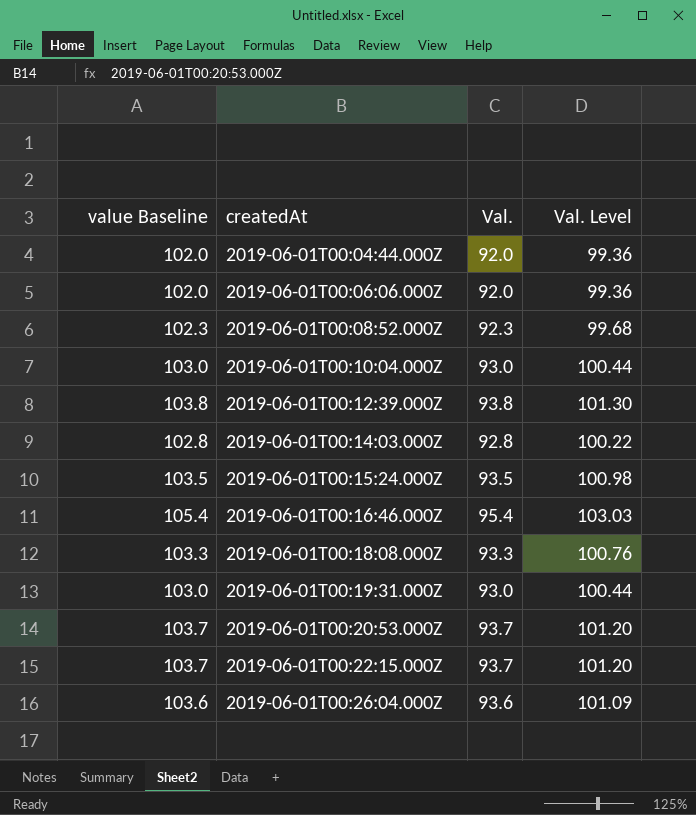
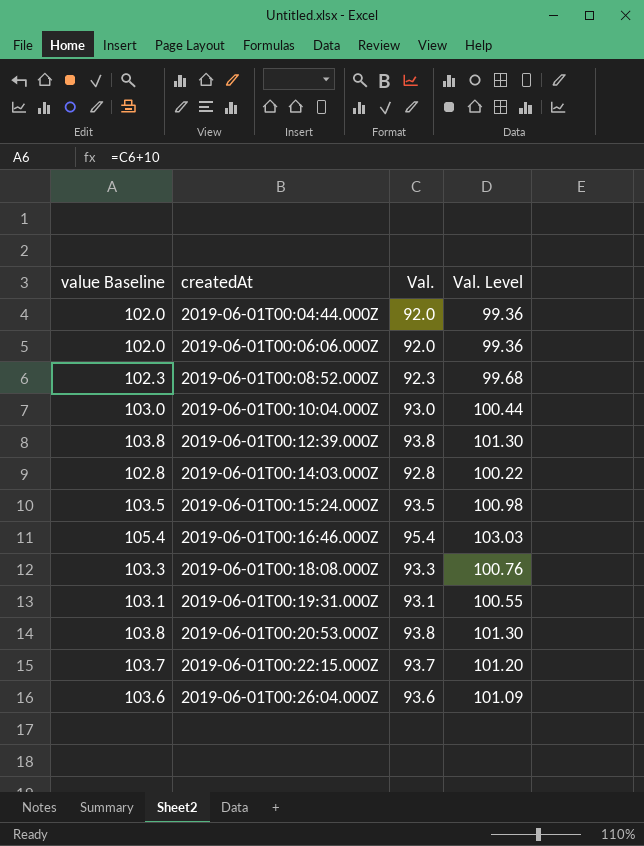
2019-06-01T00:19:31.000Z | value Baseline: 103.0 -> 103.1
2019-06-01T00:19:31.000Z | Val.: 93.0 -> 93.1
2019-06-01T00:19:31.000Z | Val. Level: 100.44 -> 100.55
2019-06-01T00:20:53.000Z | value Baseline: 103.7 -> 103.8
2019-06-01T00:20:53.000Z | Val.: 93.7 -> 93.8
2019-06-01T00:20:53.000Z | Val. Level: 101.20 -> 101.30

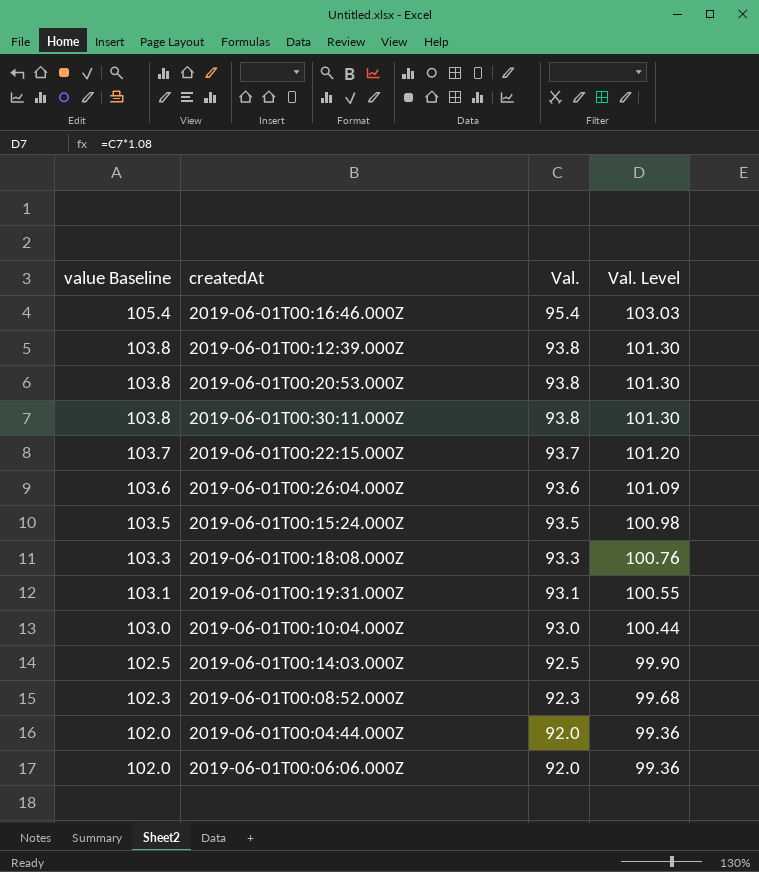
row order: createdAt ascending -> value Baseline descending
row 2019-06-01T00:30:11.000Z: none -> 103.8 | 93.8 | 101.30
2019-06-01T00:14:03.000Z | value Baseline: 102.8 -> 102.5
2019-06-01T00:14:03.000Z | Val.: 92.8 -> 92.5
2019-06-01T00:14:03.000Z | Val. Level: 100.22 -> 99.90

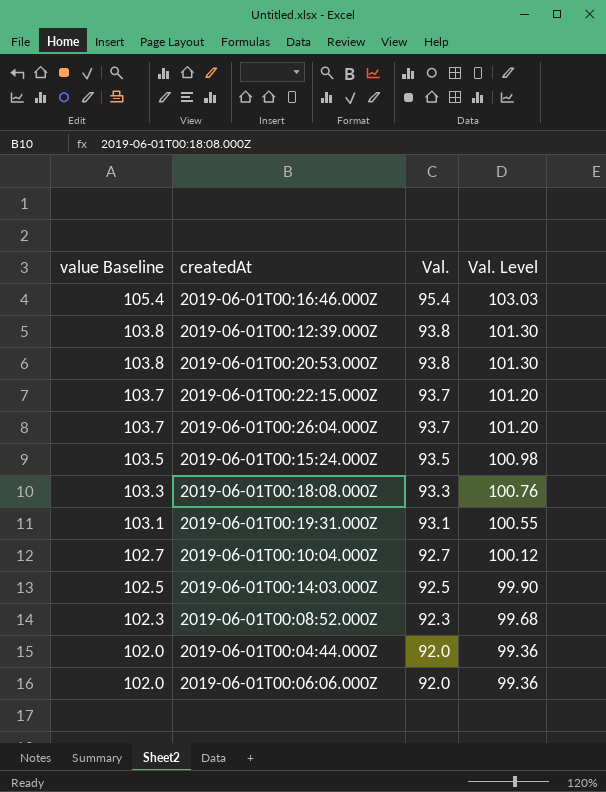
row 2019-06-01T00:30:11.000Z: 103.8 | 93.8 | 101.30 -> none
2019-06-01T00:26:04.000Z | value Baseline: 103.6 -> 103.7
2019-06-01T00:26:04.000Z | Val.: 93.6 -> 93.7
2019-06-01T00:26:04.000Z | Val. Level: 101.09 -> 101.20
2019-06-01T00:10:04.000Z | value Baseline: 103.0 -> 102.7
2019-06-01T00:10:04.000Z | Val.: 93.0 -> 92.7
2019-06-01T00:10:04.000Z | Val. Level: 100.44 -> 100.12

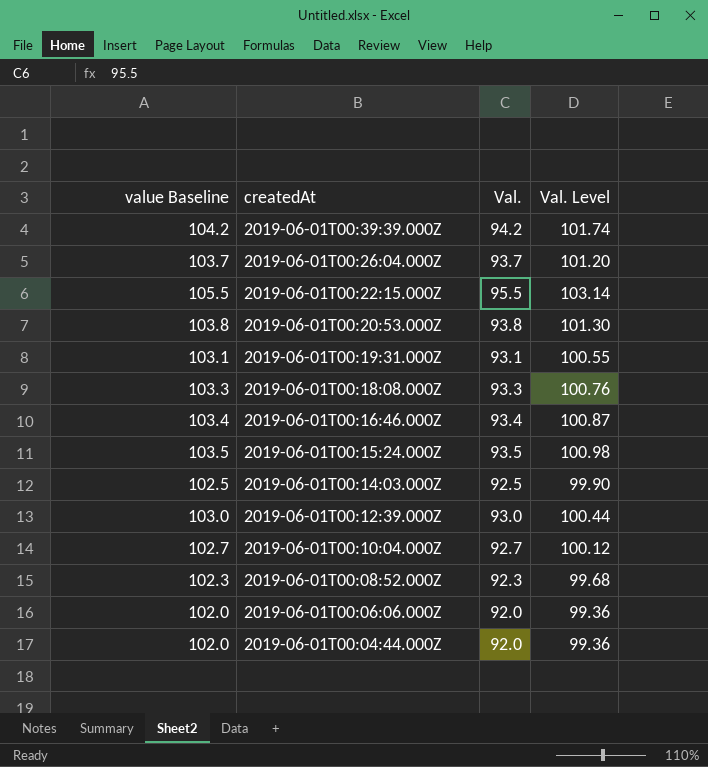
row order: value Baseline descending -> createdAt descending
row 2019-06-01T00:39:39.000Z: none -> 104.2 | 94.2 | 101.74
2019-06-01T00:22:15.000Z | value Baseline: 103.7 -> 105.5
2019-06-01T00:22:15.000Z | Val.: 93.7 -> 95.5
2019-06-01T00:22:15.000Z | Val. Level: 101.20 -> 103.14
2019-06-01T00:16:46.000Z | value Baseline: 105.4 -> 103.4
2019-06-01T00:16:46.000Z | Val.: 95.4 -> 93.4
2019-06-01T00:16:46.000Z | Val. Level: 103.03 -> 100.87
2019-06-01T00:12:39.000Z | value Baseline: 103.8 -> 103.0
2019-06-01T00:12:39.000Z | Val.: 93.8 -> 93.0
2019-06-01T00:12:39.000Z | Val. Level: 101.30 -> 100.44

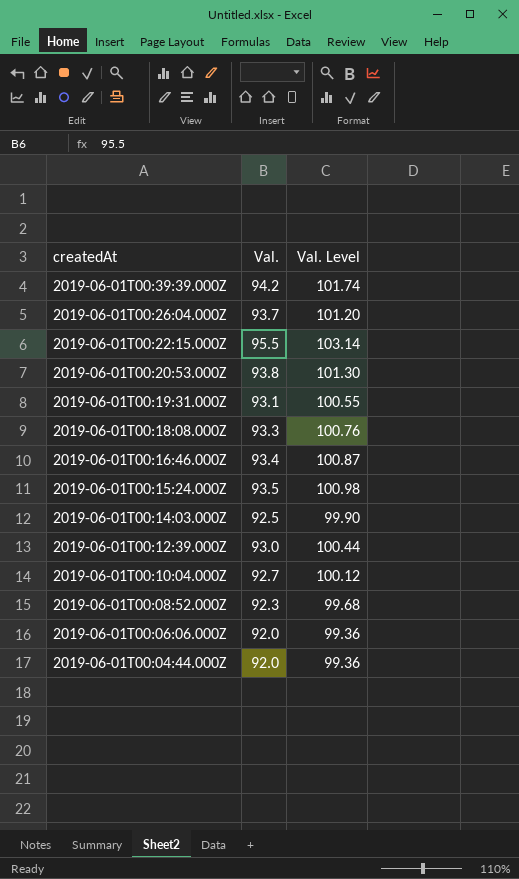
column value Baseline | formula: [Val.] + 10 -> none

